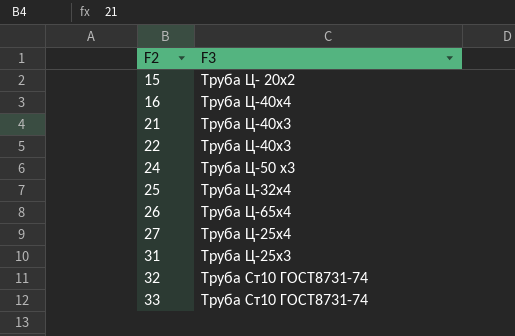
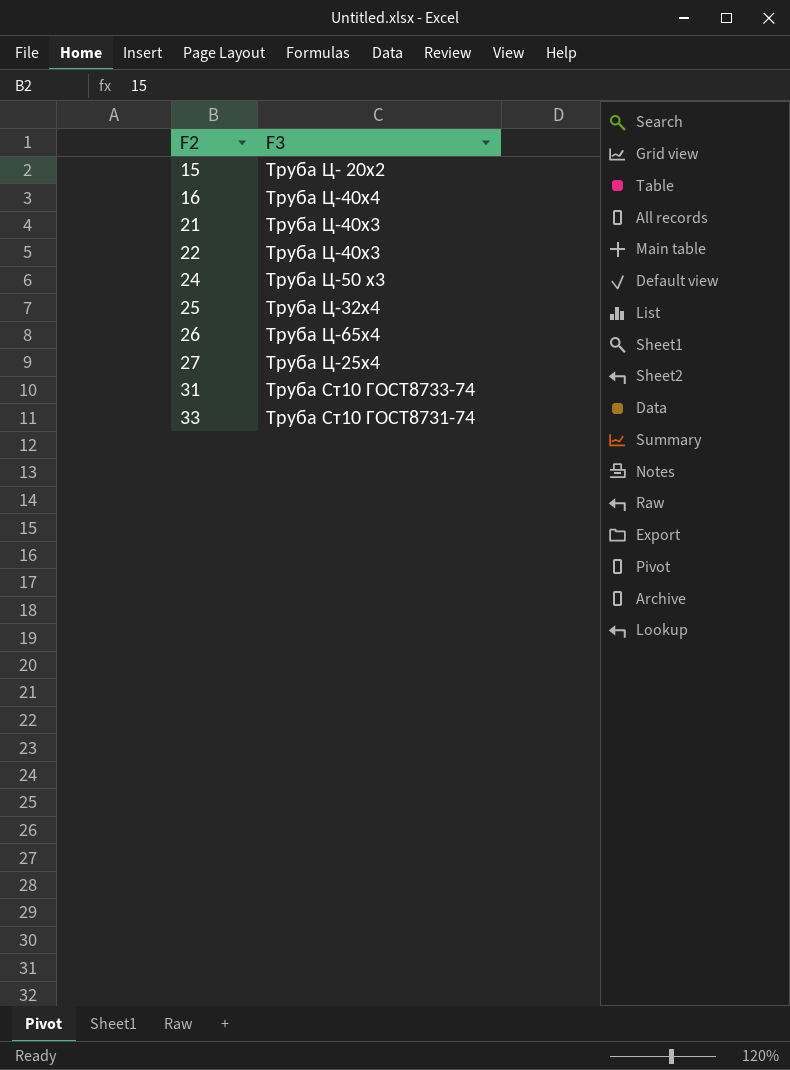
row 32: Труба Ст10 ГОСТ8731-74 -> none
31 | F3: Труба Ц-25х3 -> Труба Ст10 ГОСТ8733-74

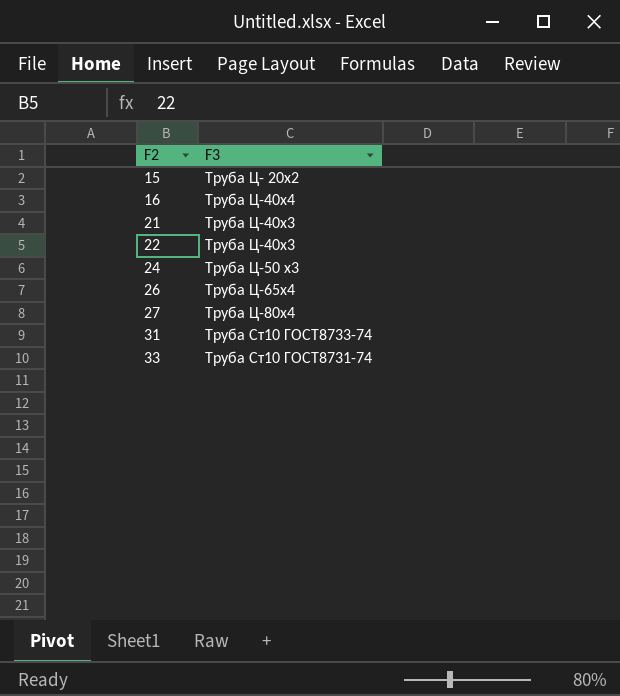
row 25: Труба Ц-32х4 -> none
27 | F3: Труба Ц-25х4 -> Труба Ц-80х4

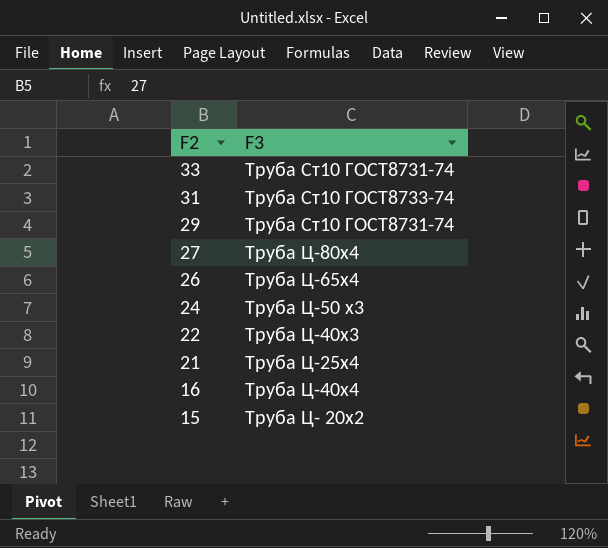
row order: F2 ascending -> F2 descending
row 29: none -> Труба Ст10 ГОСТ8731-74
21 | F3: Труба Ц-40х3 -> Труба Ц-25х4

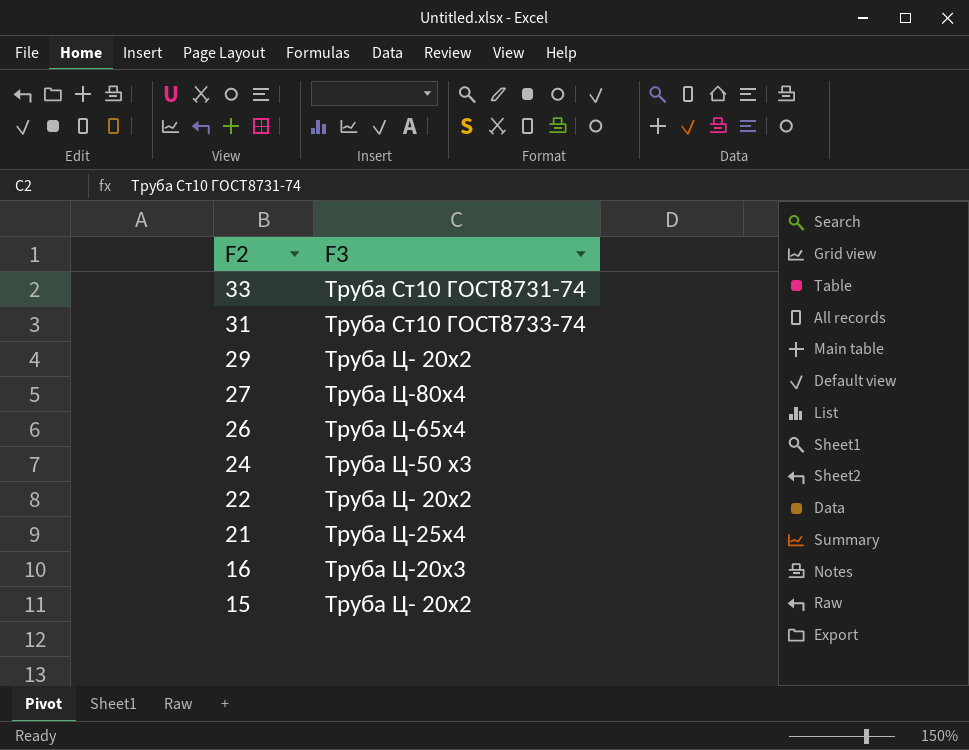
29 | F3: Труба Ст10 ГОСТ8731-74 -> Труба Ц- 20х2
22 | F3: Труба Ц-40х3 -> Труба Ц- 20х2
16 | F3: Труба Ц-40х4 -> Труба Ц-20х3

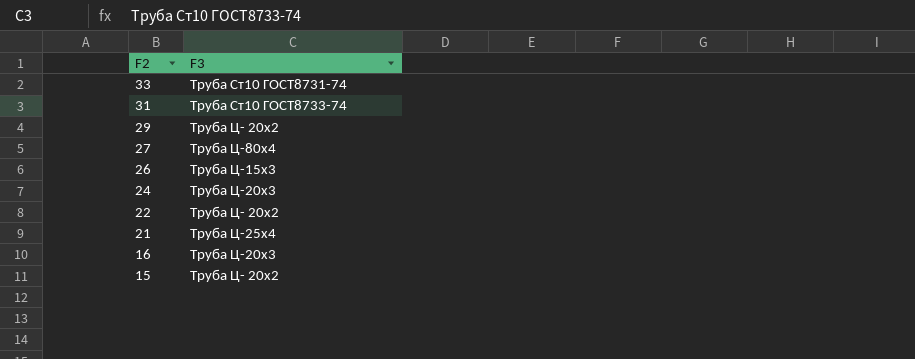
26 | F3: Труба Ц-65х4 -> Труба Ц-15х3
24 | F3: Труба Ц-50 х3 -> Труба Ц-20х3

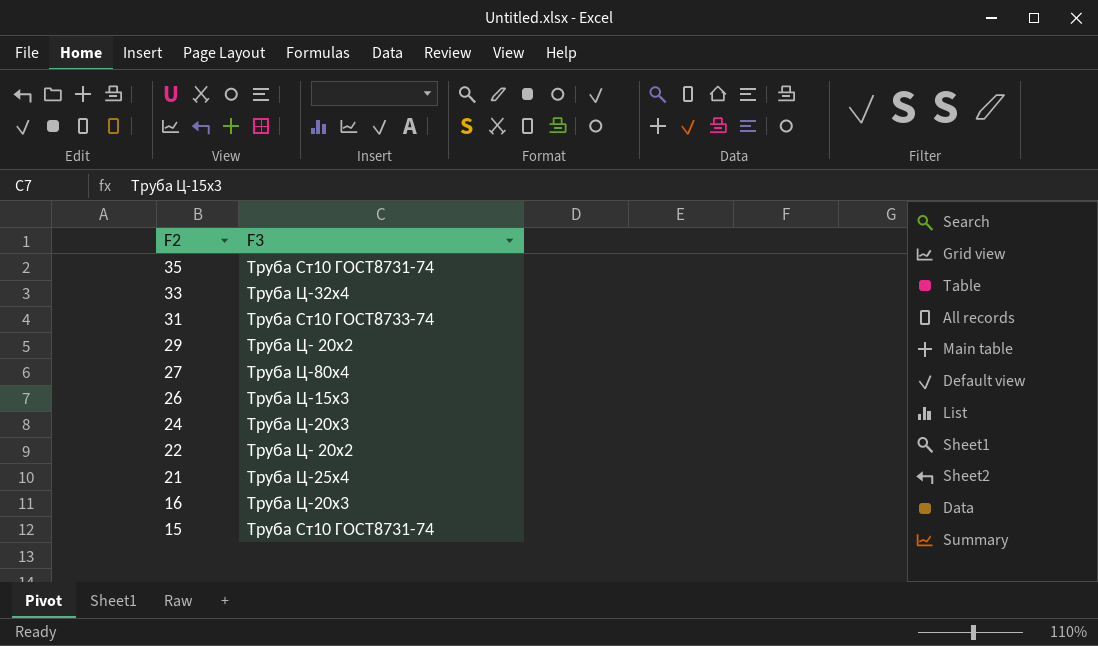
row 35: none -> Труба Ст10 ГОСТ8731-74
33 | F3: Труба Ст10 ГОСТ8731-74 -> Труба Ц-32х4
15 | F3: Труба Ц- 20х2 -> Труба Ст10 ГОСТ8731-74

